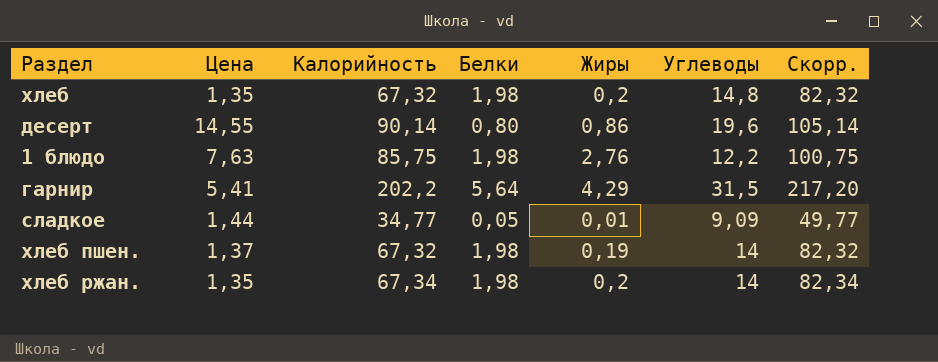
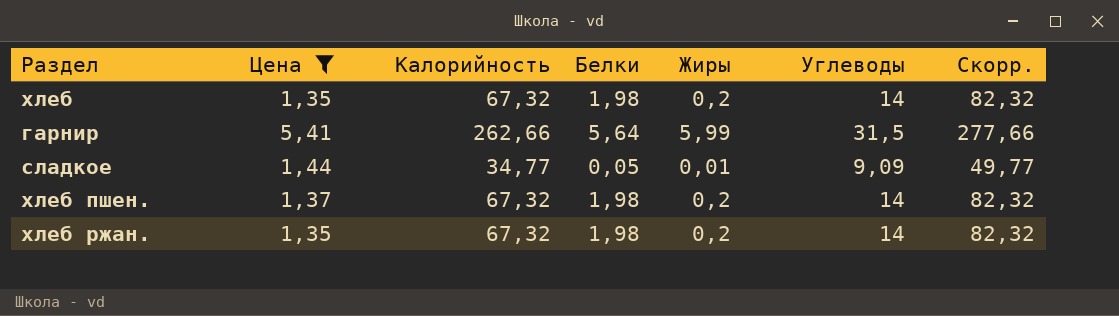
filter: none -> Цена <= 5,41
хлеб | Углеводы: 14,8 -> 14
гарнир | Калорийность: 202,2 -> 262,66
гарнир | Жиры: 4,29 -> 5,99
гарнир | Скорр.: 217,20 -> 277,66
хлеб пшен. | Жиры: 0,19 -> 0,2
хлеб ржан. | Калорийность: 67,34 -> 67,32
хлеб ржан. | Скорр.: 82,34 -> 82,32

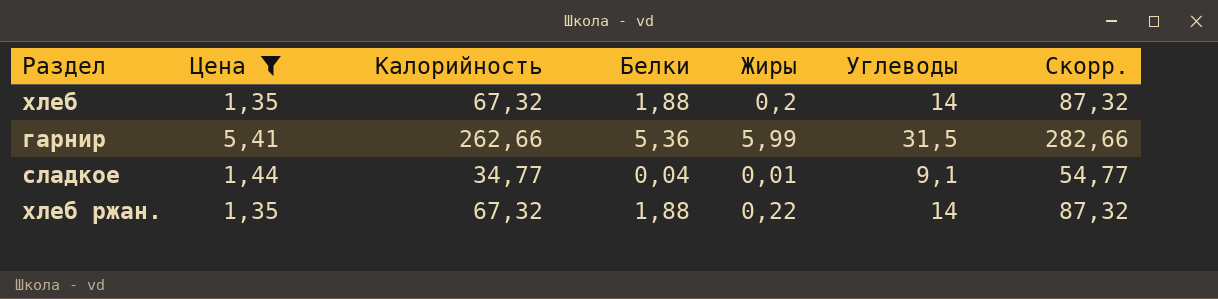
column Скорр. | formula: [Калорийность] + 15 -> [Калорийность] + 20
row хлеб пшен.: 1,37 | 67,32 | 1,98 | 0,2 | 14 | 82,32 -> none
хлеб | Белки: 1,98 -> 1,88
гарнир | Белки: 5,64 -> 5,36
сладкое | Белки: 0,05 -> 0,04
сладкое | Углеводы: 9,09 -> 9,1
хлеб ржан. | Белки: 1,98 -> 1,88
хлеб ржан. | Жиры: 0,2 -> 0,22

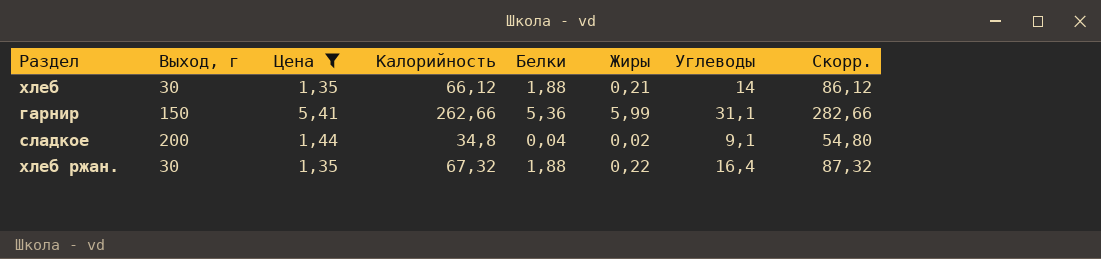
column Выход, г | position: none -> 2
хлеб | Калорийность: 67,32 -> 66,12
хлеб | Жиры: 0,2 -> 0,21
хлеб | Скорр.: 87,32 -> 86,12
гарнир | Углеводы: 31,5 -> 31,1
сладкое | Калорийность: 34,77 -> 34,8
сладкое | Жиры: 0,01 -> 0,02
сладкое | Скорр.: 54,77 -> 54,80
хлеб ржан. | Углеводы: 14 -> 16,4

